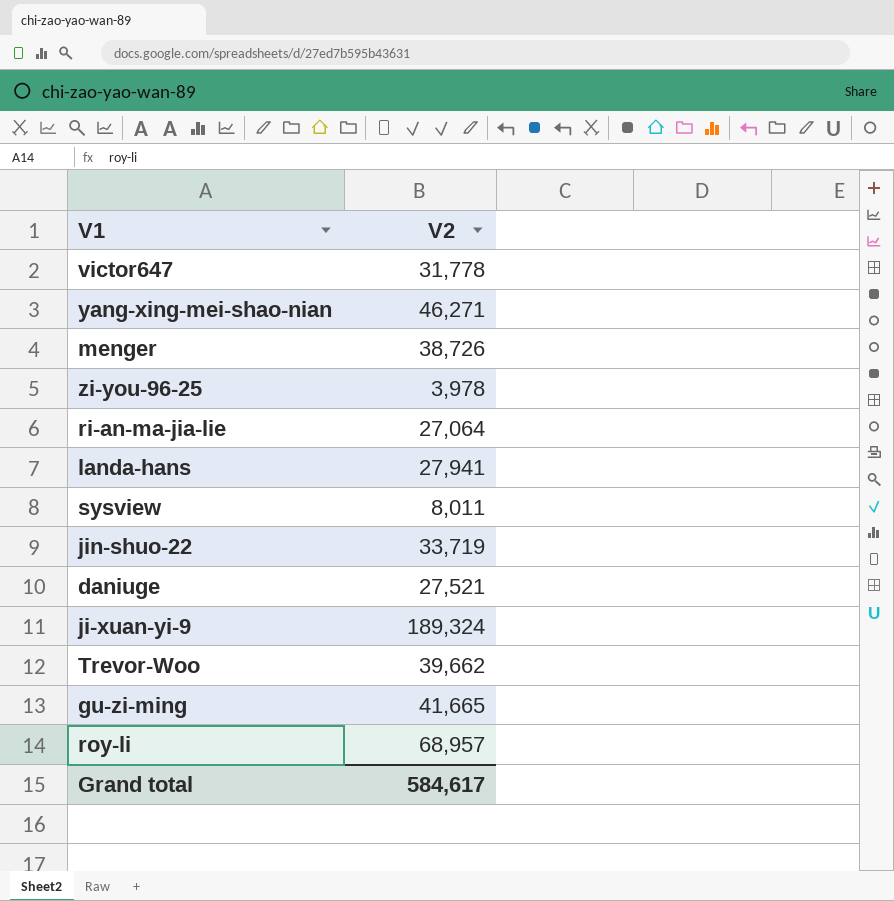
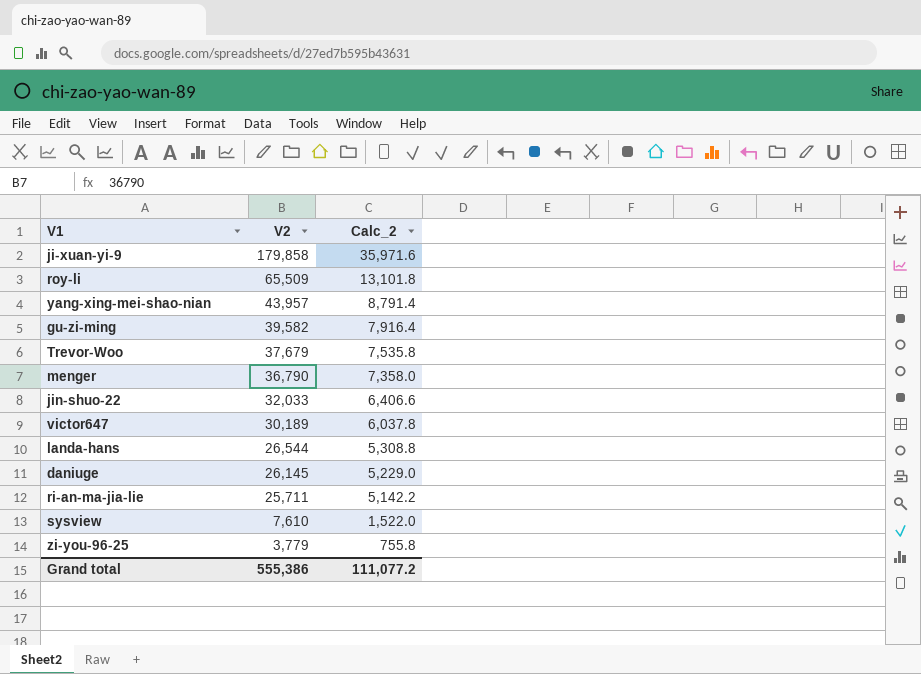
row order: none -> V2 descending
column Calc_2 | formula: none -> [V2] * 0.2
ji-xuan-yi-9 | V2: 189,324 -> 179,858
roy-li | V2: 68,957 -> 65,509
yang-xing-mei-shao-nian | V2: 46,271 -> 43,957
gu-zi-ming | V2: 41,665 -> 39,582
Trevor-Woo | V2: 39,662 -> 37,679
menger | V2: 38,726 -> 36,790
jin-shuo-22 | V2: 33,719 -> 32,033
victor647 | V2: 31,778 -> 30,189
landa-hans | V2: 27,941 -> 26,544
daniuge | V2: 27,521 -> 26,145
ri-an-ma-jia-lie | V2: 27,064 -> 25,711
sysview | V2: 8,011 -> 7,610
zi-you-96-25 | V2: 3,978 -> 3,779
Grand total | V2: 584,617 -> 555,386

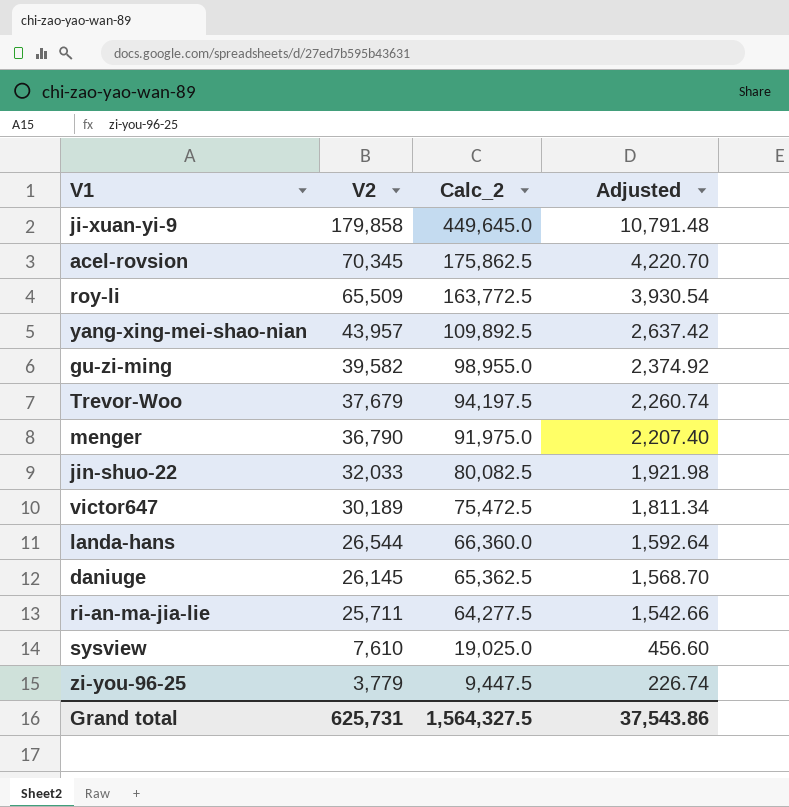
column Calc_2 | formula: [V2] * 0.2 -> [V2] * 2.5
column Adjusted | formula: none -> [V2] * 0.06
row acel-rovsion: none -> 70,345 | 175,862.5 | 4,220.70
Grand total | V2: 555,386 -> 625,731
Grand total | Calc_2: 111,077.2 -> 1,564,327.5

